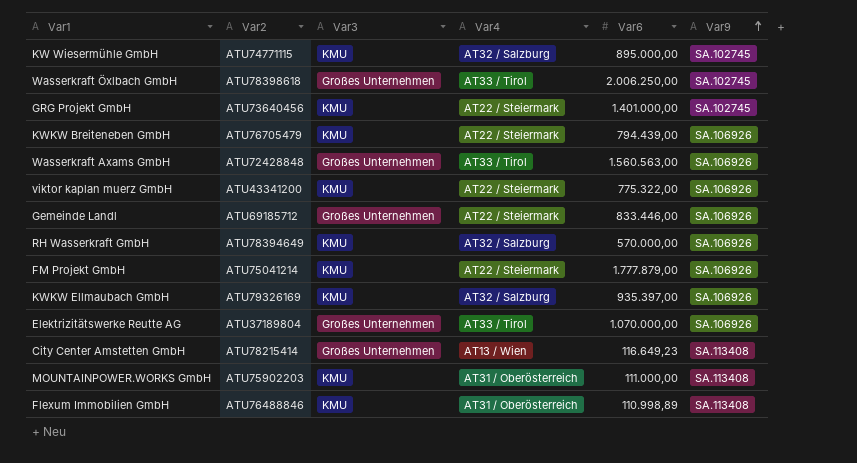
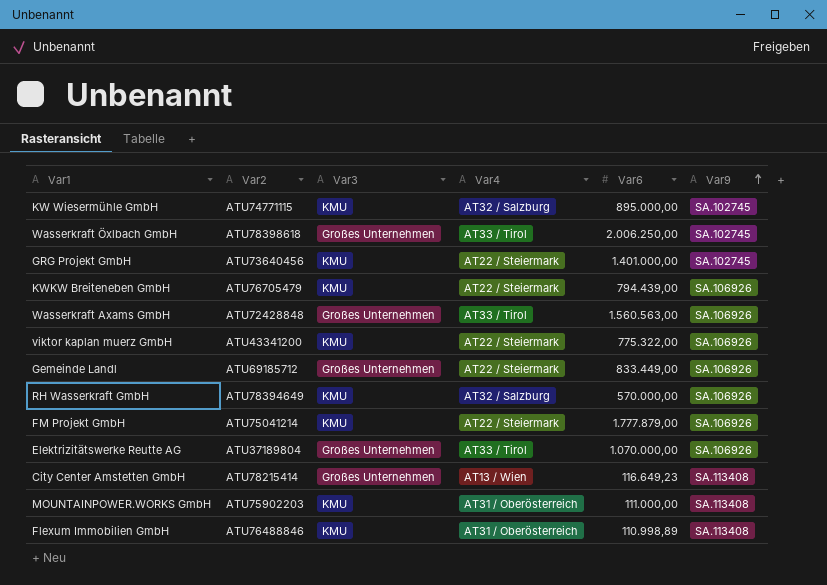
row KWKW Ellmaubach GmbH: ATU79326169 | KMU | AT32 / Salzburg | 935.397,00 | SA.106926 -> none
Gemeinde Landl | Var6: 833.446,00 -> 833.449,00

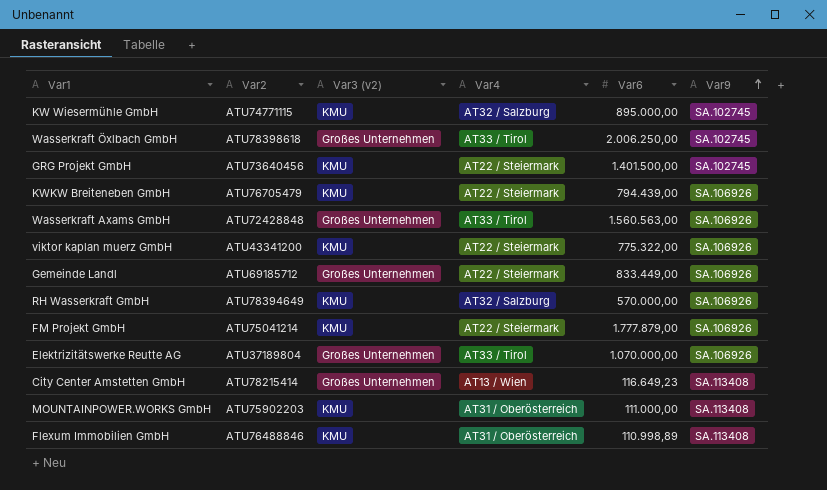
column name: Var3 -> Var3 (v2)
GRG Projekt GmbH | Var6: 1.401.000,00 -> 1.401.500,00

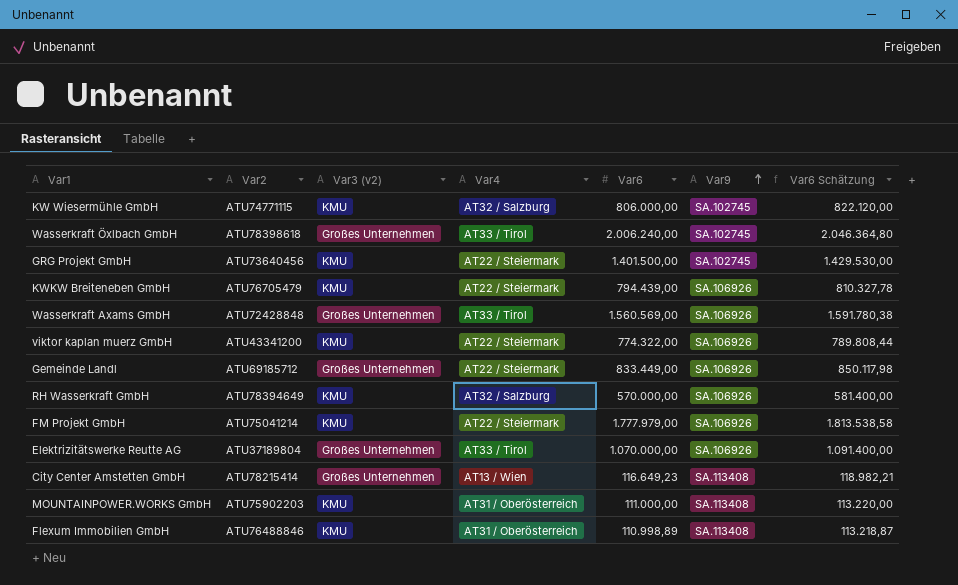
column Var6 Schätzung | formula: none -> [Var6] * 1,02
KW Wiesermühle GmbH | Var6: 895.000,00 -> 806.000,00
Wasserkraft Öxlbach GmbH | Var6: 2.006.250,00 -> 2.006.240,00
Wasserkraft Axams GmbH | Var6: 1.560.563,00 -> 1.560.569,00
viktor kaplan muerz GmbH | Var6: 775.322,00 -> 774.322,00
FM Projekt GmbH | Var6: 1.777.879,00 -> 1.777.979,00

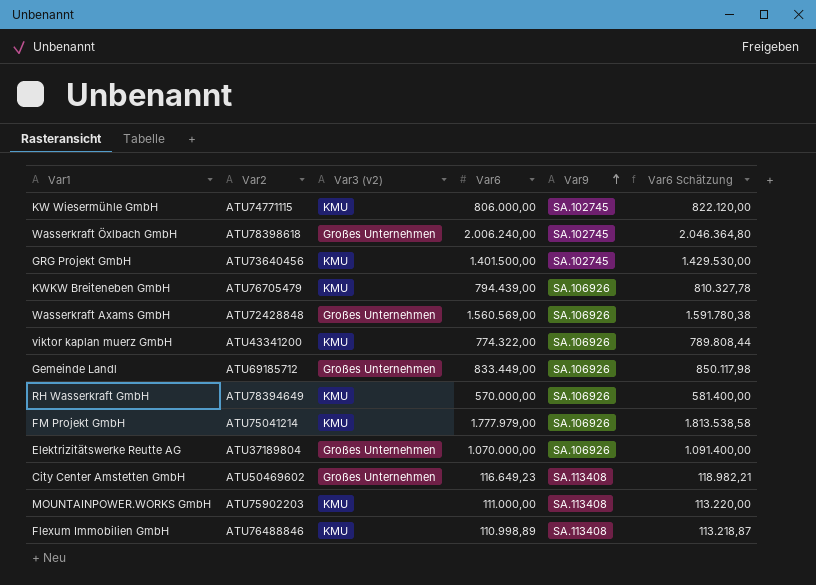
column Var4 | position: 4 -> none
City Center Amstetten GmbH | Var2: ATU78215414 -> ATU50469602

